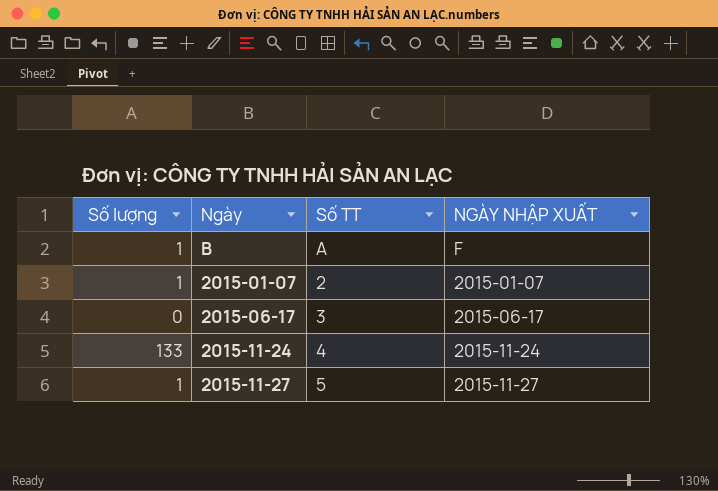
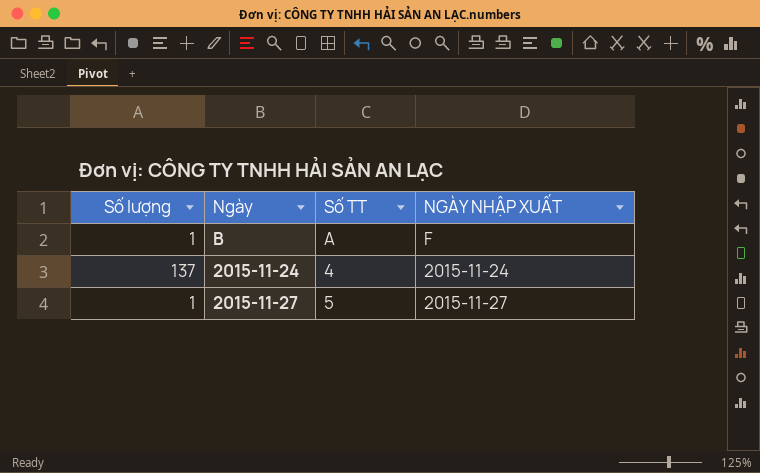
row 2015-01-07: 1 | 2 | 2015-01-07 -> none
row 2015-06-17: 0 | 3 | 2015-06-17 -> none
2015-11-24 | Số lượng: 133 -> 137

